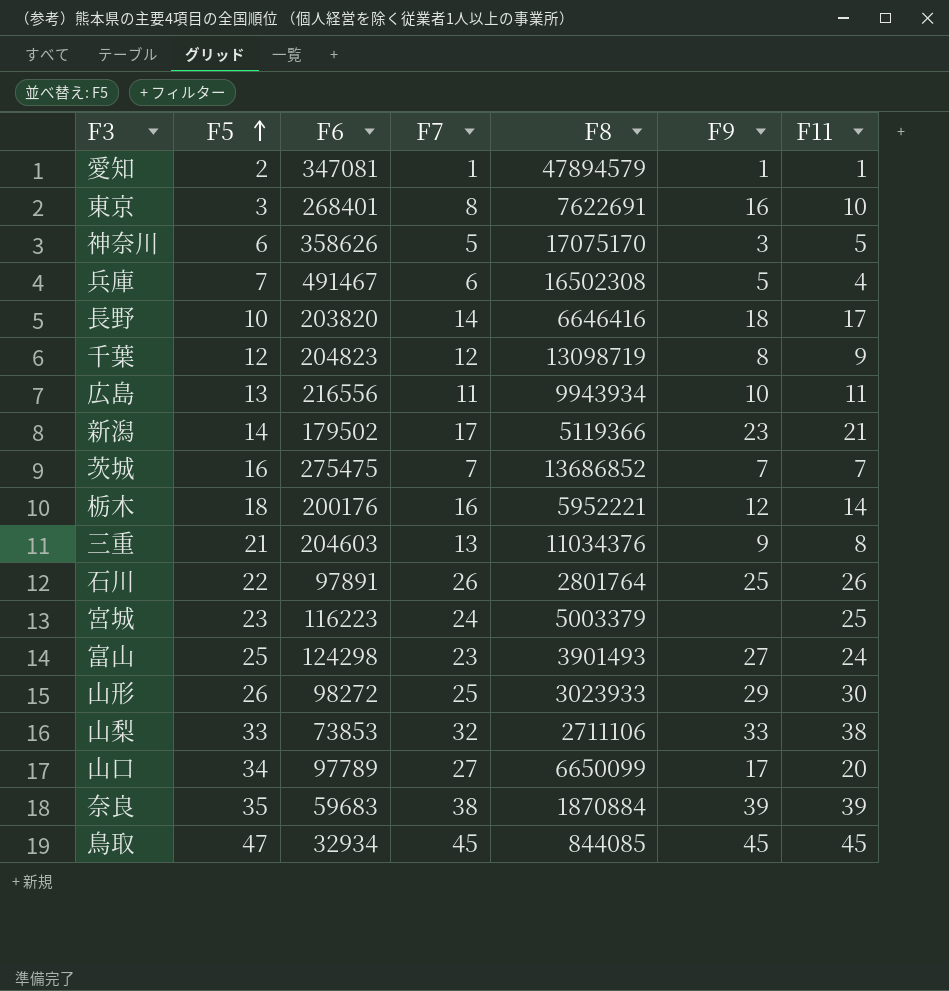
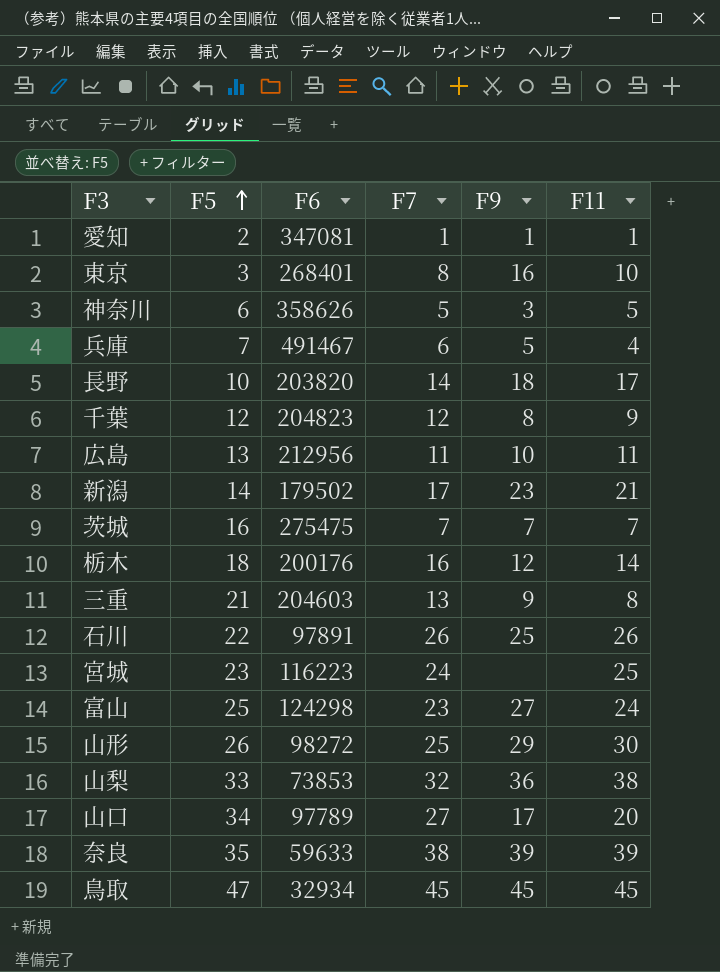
column F8 | position: 5 -> none
広島 | F6: 216556 -> 212956
山梨 | F9: 33 -> 36
奈良 | F6: 59683 -> 59633

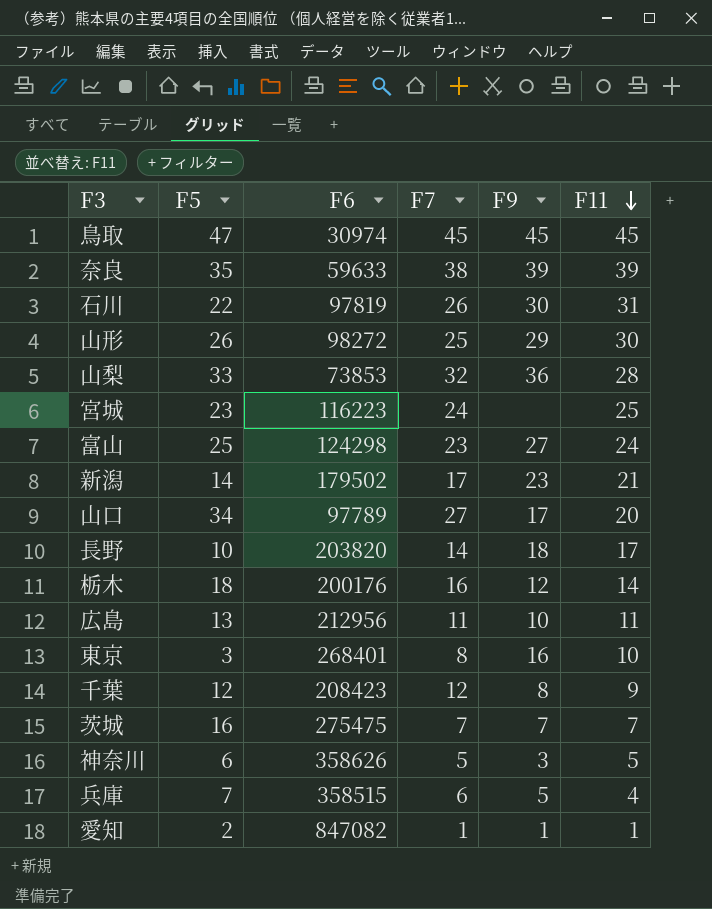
row order: F5 ascending -> F11 descending
row 三重: 21 | 204603 | 13 | 9 | 8 -> none
鳥取 | F6: 32934 -> 30974
石川 | F6: 97891 -> 97819
石川 | F9: 25 -> 30
石川 | F11: 26 -> 31
山梨 | F11: 38 -> 28
千葉 | F6: 204823 -> 208423
兵庫 | F6: 491467 -> 358515
愛知 | F6: 347081 -> 847082

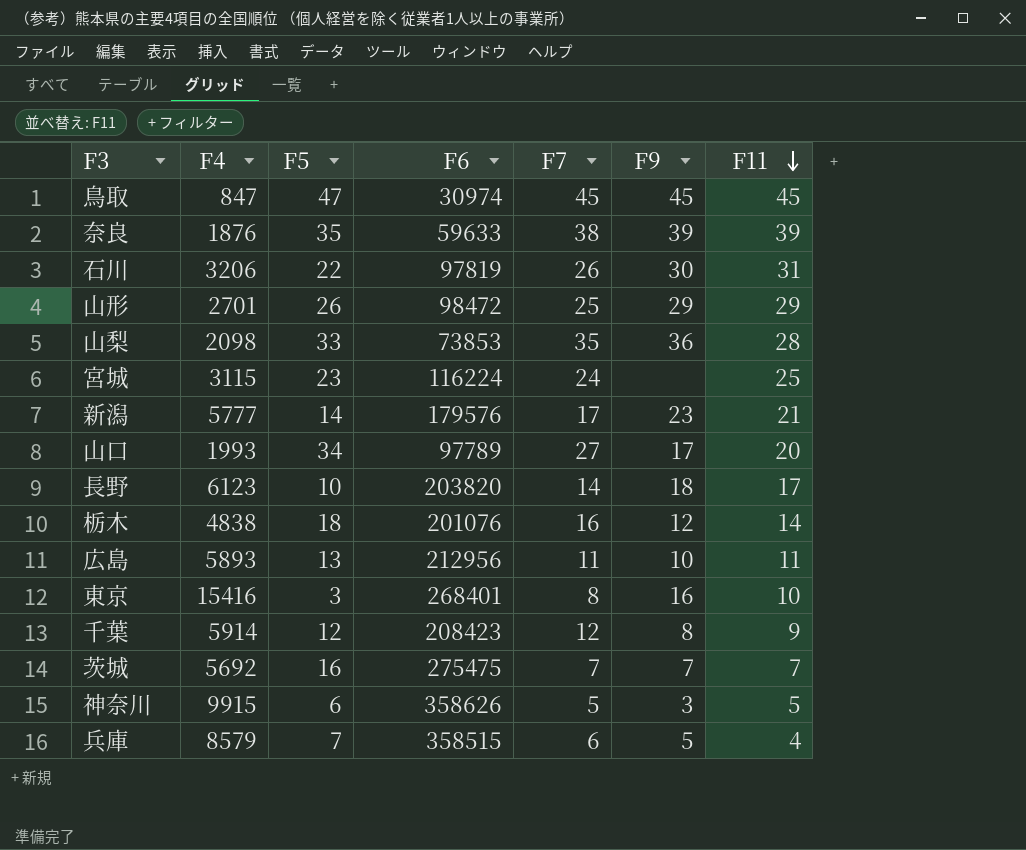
column F4 | position: none -> 2
row 富山: 25 | 124298 | 23 | 27 | 24 -> none
row 愛知: 2 | 847082 | 1 | 1 | 1 -> none
山形 | F6: 98272 -> 98472
山形 | F11: 30 -> 29
山梨 | F7: 32 -> 35
宮城 | F6: 116223 -> 116224
新潟 | F6: 179502 -> 179576
栃木 | F6: 200176 -> 201076

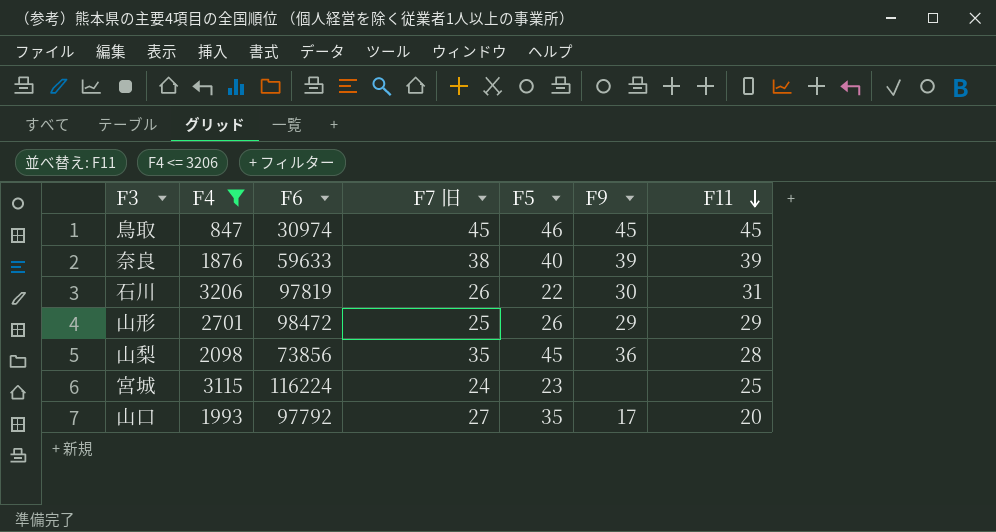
filter: none -> F4 <= 3206
column name: F7 -> F7 旧
column F5 | position: 3 -> 5
鳥取 | F5: 47 -> 46
奈良 | F5: 35 -> 40
山梨 | F6: 73853 -> 73856
山梨 | F5: 33 -> 45
山口 | F6: 97789 -> 97792
山口 | F5: 34 -> 35

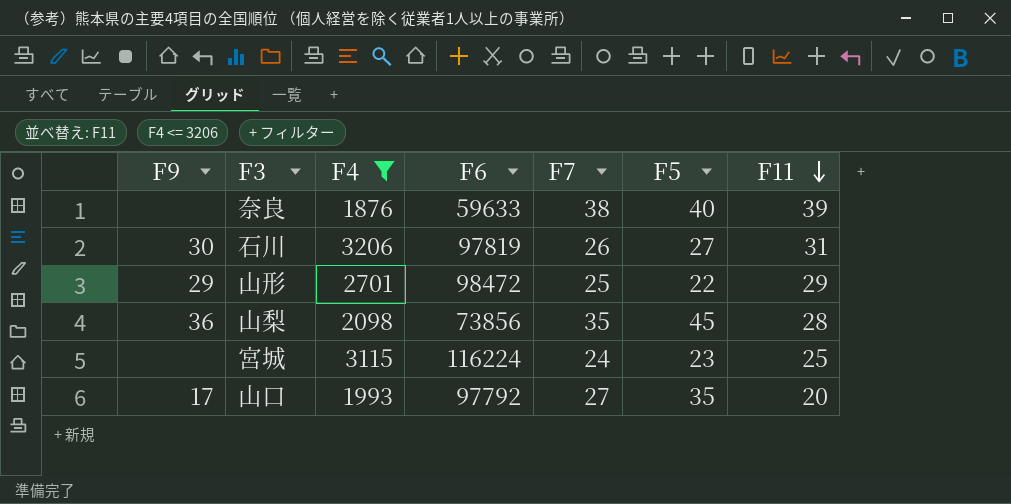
column F9 | position: 6 -> 1
column name: F7 旧 -> F7
row 鳥取: 847 | 30974 | 45 | 46 | 45 | 45 -> none
奈良 | F9: 39 -> none
石川 | F5: 22 -> 27
山形 | F5: 26 -> 22

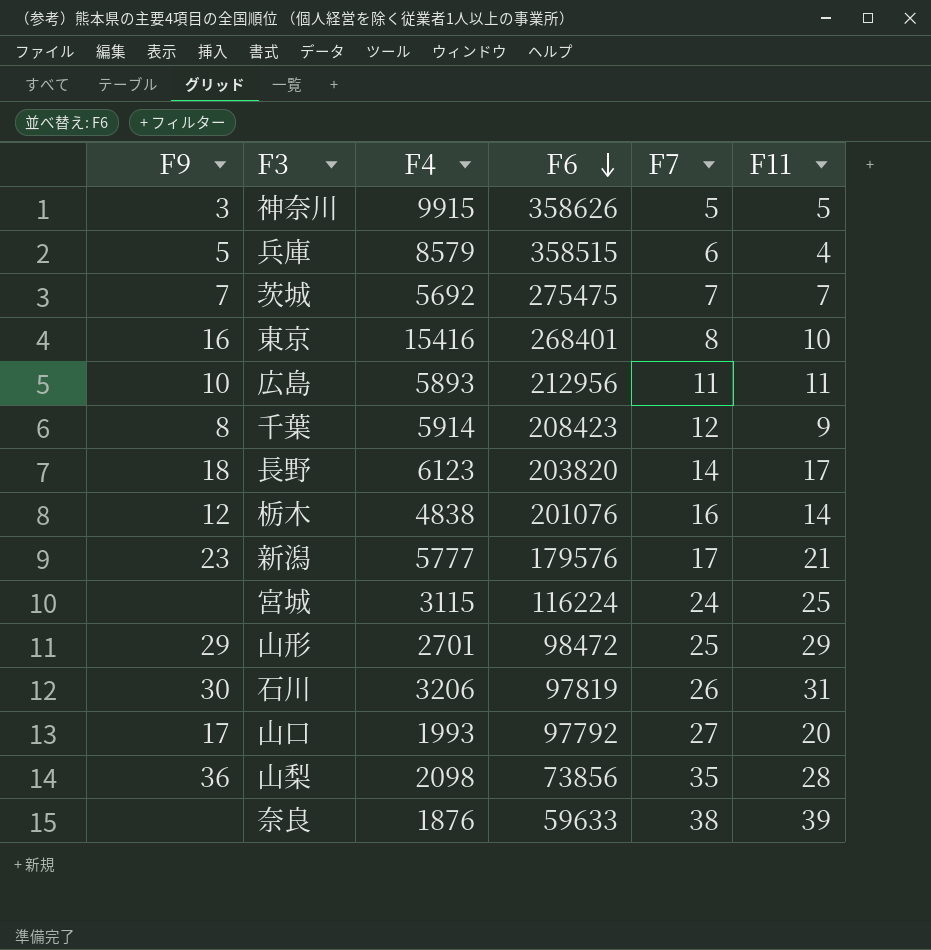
filter: F4 <= 3206 -> none
row order: F11 descending -> F6 descending
column F5 | position: 6 -> none

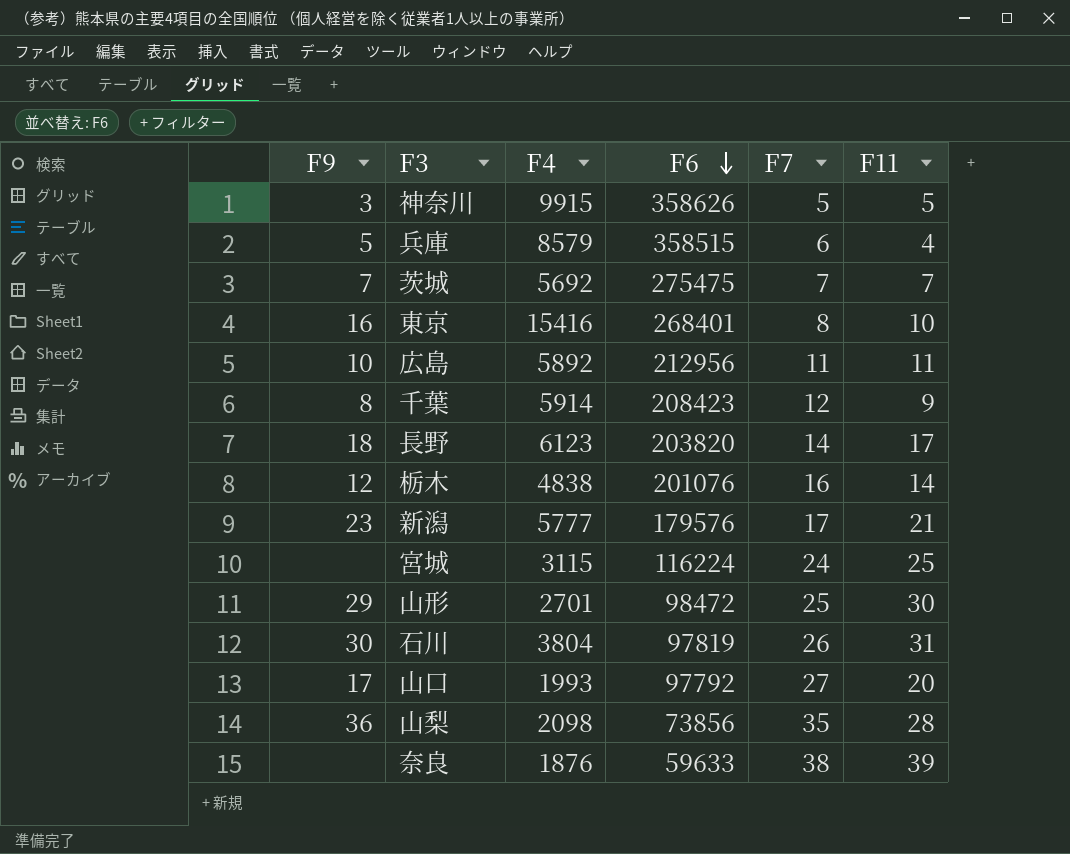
広島 | F4: 5893 -> 5892
山形 | F11: 29 -> 30
石川 | F4: 3206 -> 3804

